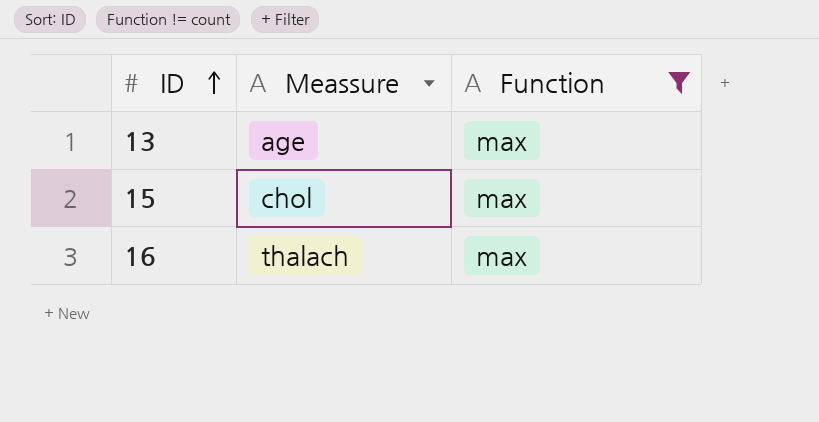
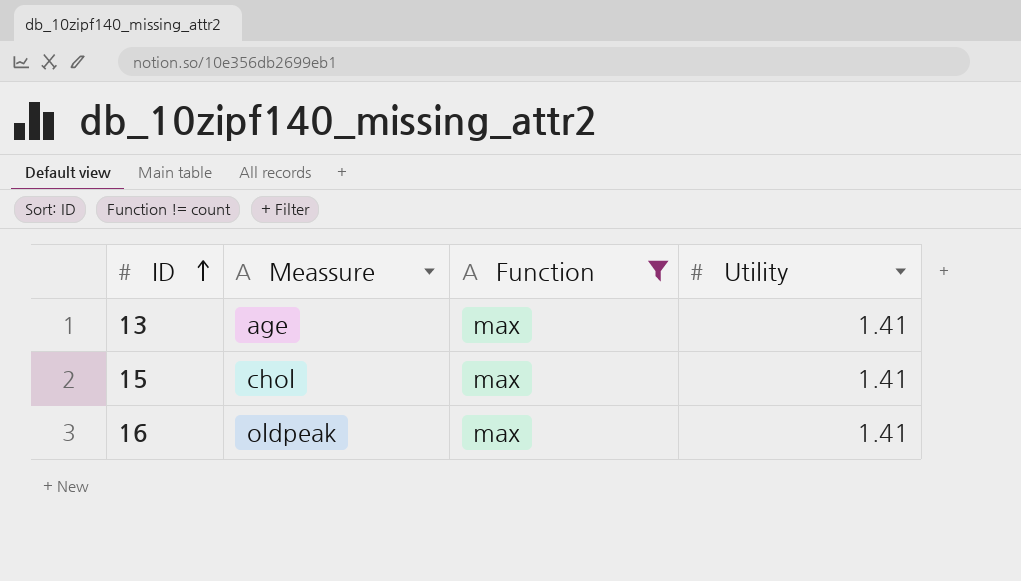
column Utility | position: none -> 4
16 | Meassure: thalach -> oldpeak

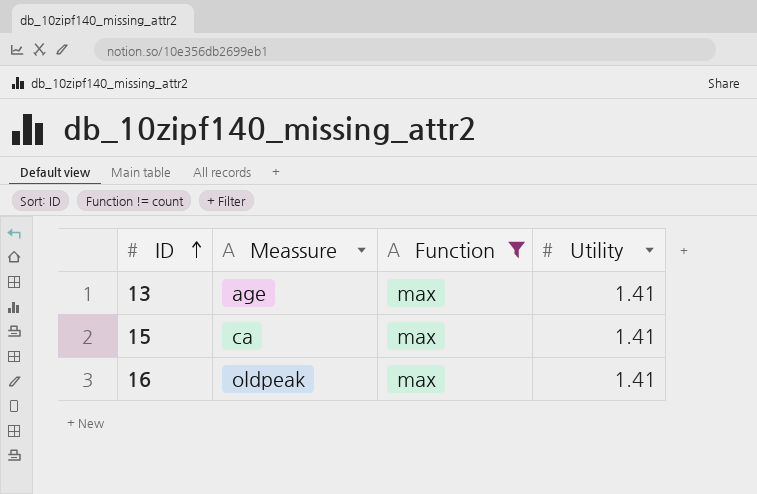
15 | Meassure: chol -> ca

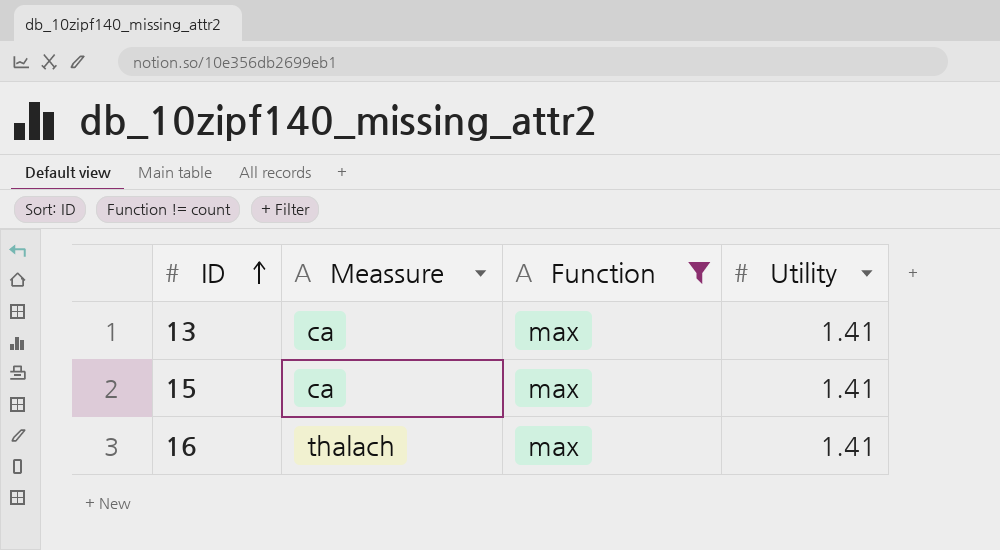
13 | Meassure: age -> ca
16 | Meassure: oldpeak -> thalach

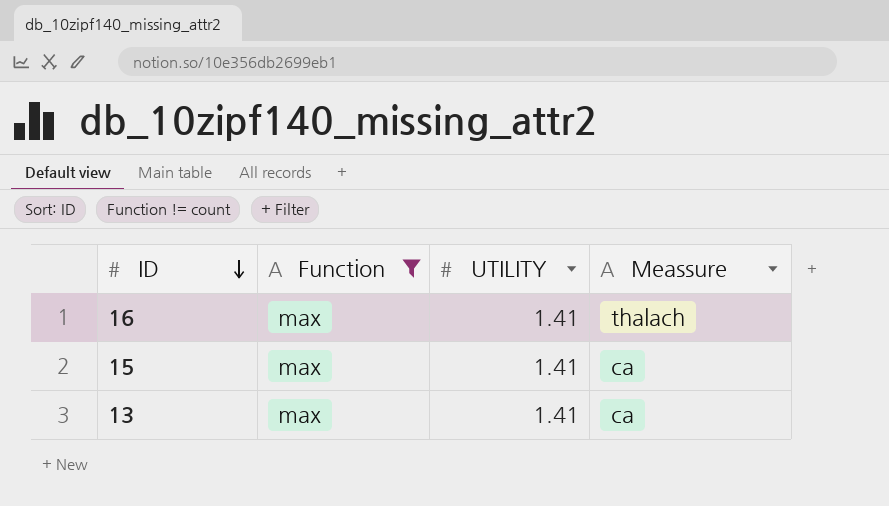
row order: ID ascending -> ID descending
column name: Utility -> UTILITY
column Meassure | position: 2 -> 4

